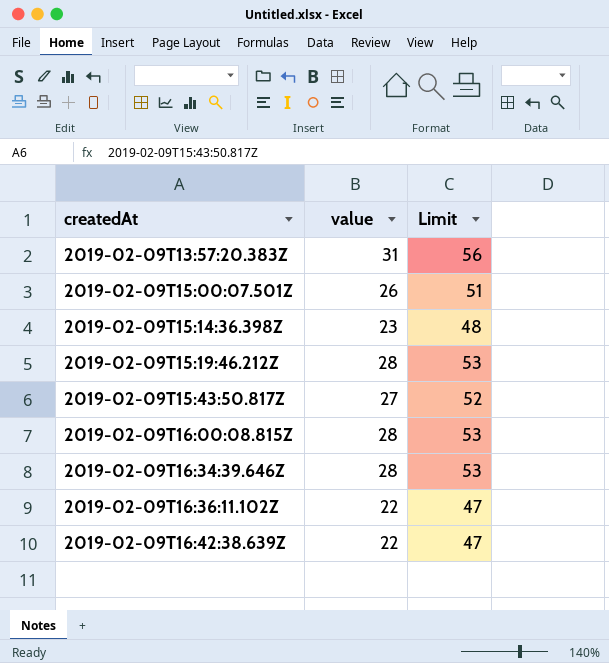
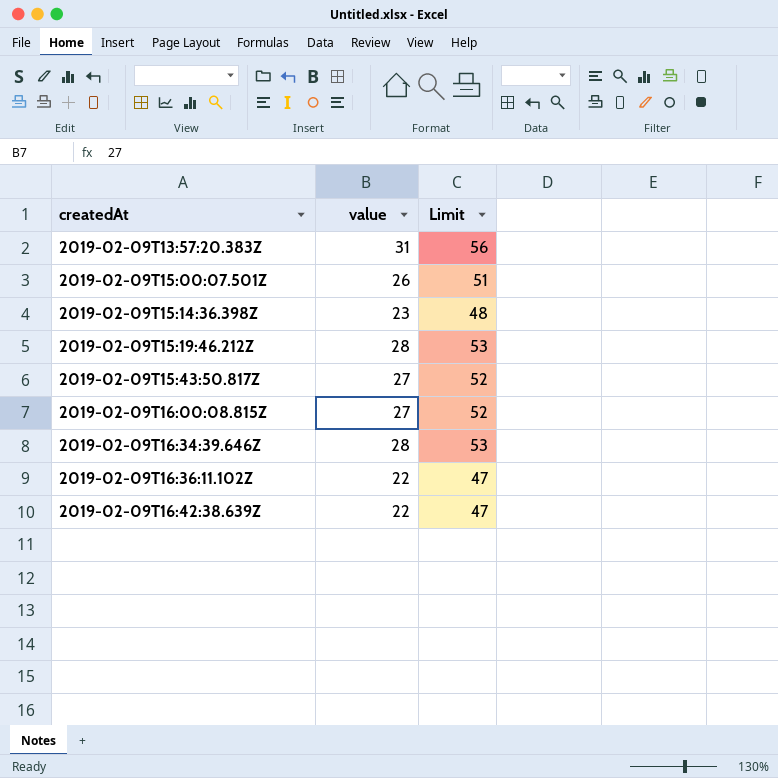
2019-02-09T16:00:08.815Z | value: 28 -> 27
2019-02-09T16:00:08.815Z | Limit: 53 -> 52

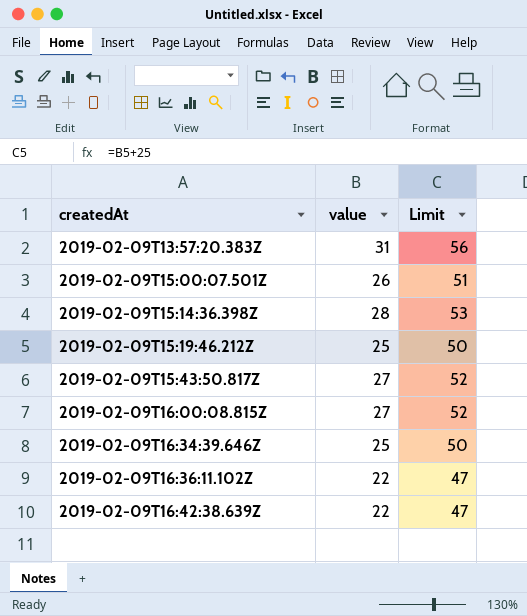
2019-02-09T15:14:36.398Z | value: 23 -> 28
2019-02-09T15:14:36.398Z | Limit: 48 -> 53
2019-02-09T15:19:46.212Z | value: 28 -> 25
2019-02-09T15:19:46.212Z | Limit: 53 -> 50
2019-02-09T16:34:39.646Z | value: 28 -> 25
2019-02-09T16:34:39.646Z | Limit: 53 -> 50

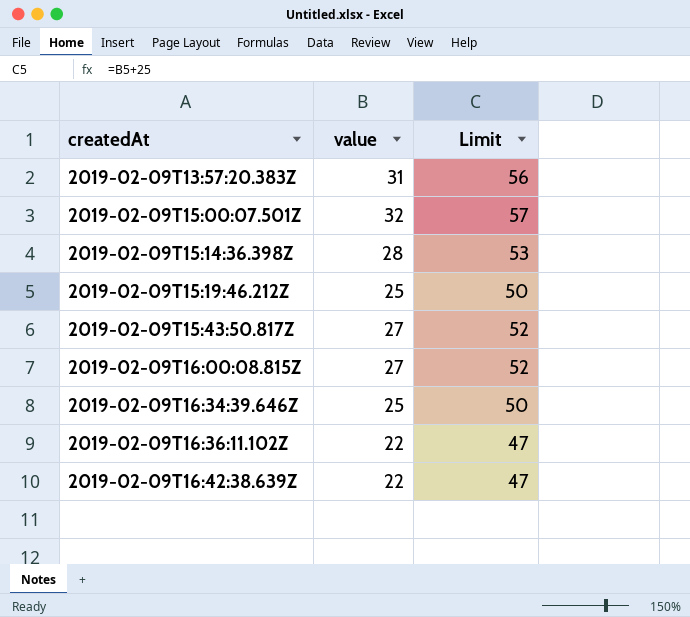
2019-02-09T15:00:07.501Z | value: 26 -> 32
2019-02-09T15:00:07.501Z | Limit: 51 -> 57

